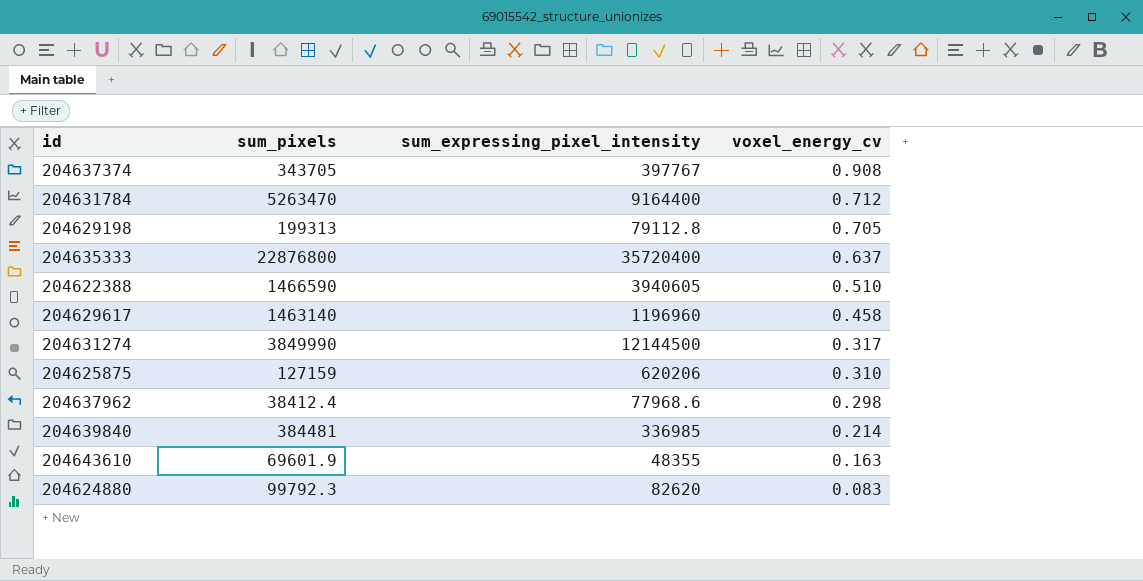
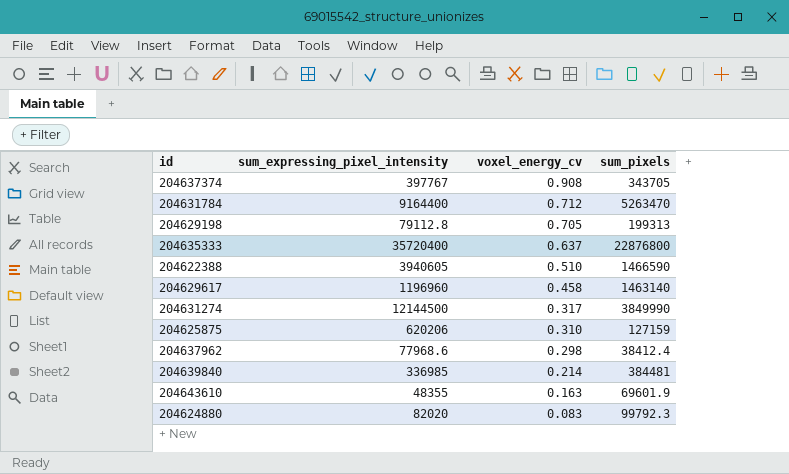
column sum_pixels | position: 2 -> 4
204624880 | sum_expressing_pixel_intensity: 82620 -> 82020

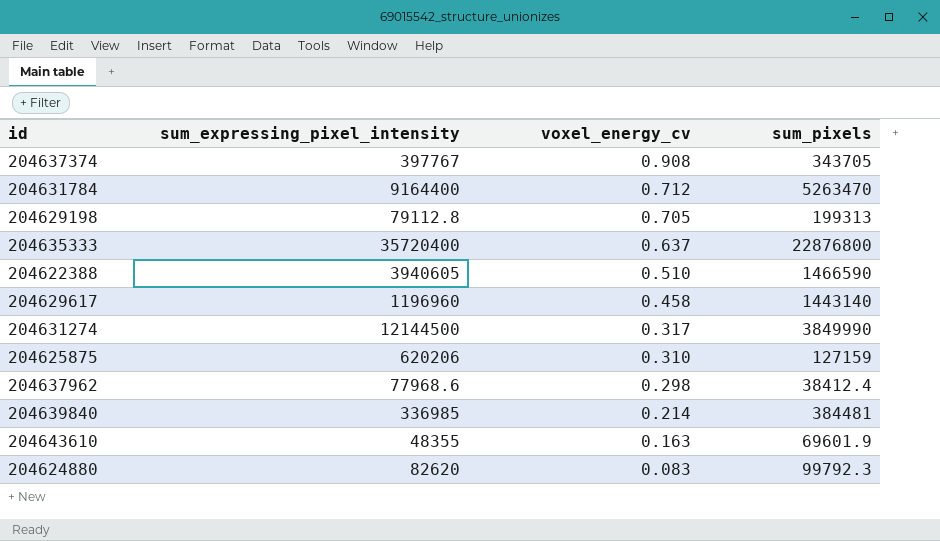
204629617 | sum_pixels: 1463140 -> 1443140
204624880 | sum_expressing_pixel_intensity: 82020 -> 82620

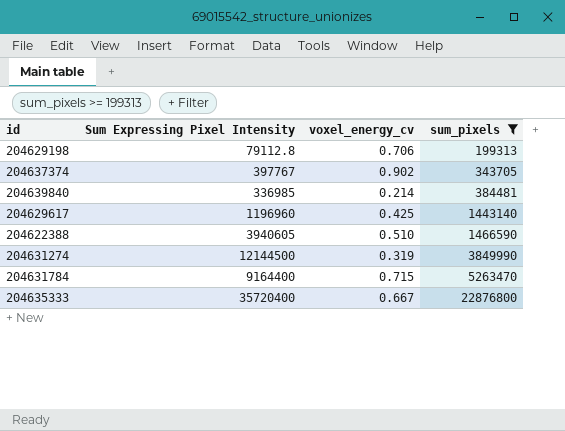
filter: none -> sum_pixels >= 199313
row order: voxel_energy_cv descending -> sum_pixels ascending
column name: sum_expressing_pixel_intensity -> Sum Expressing Pixel Intensity
204629198 | voxel_energy_cv: 0.705 -> 0.706
204637374 | voxel_energy_cv: 0.908 -> 0.902
204629617 | voxel_energy_cv: 0.458 -> 0.425
204631274 | voxel_energy_cv: 0.317 -> 0.319
204631784 | voxel_energy_cv: 0.712 -> 0.715
204635333 | voxel_energy_cv: 0.637 -> 0.667

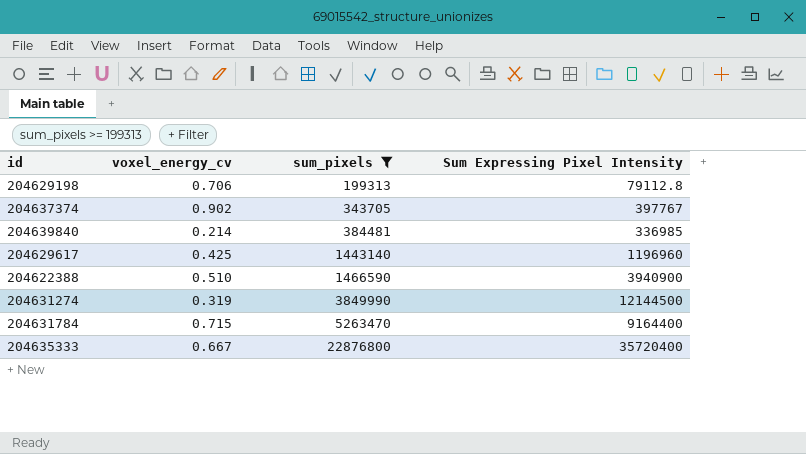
column Sum Expressing Pixel Intensity | position: 2 -> 4
204622388 | Sum Expressing Pixel Intensity: 3940605 -> 3940900

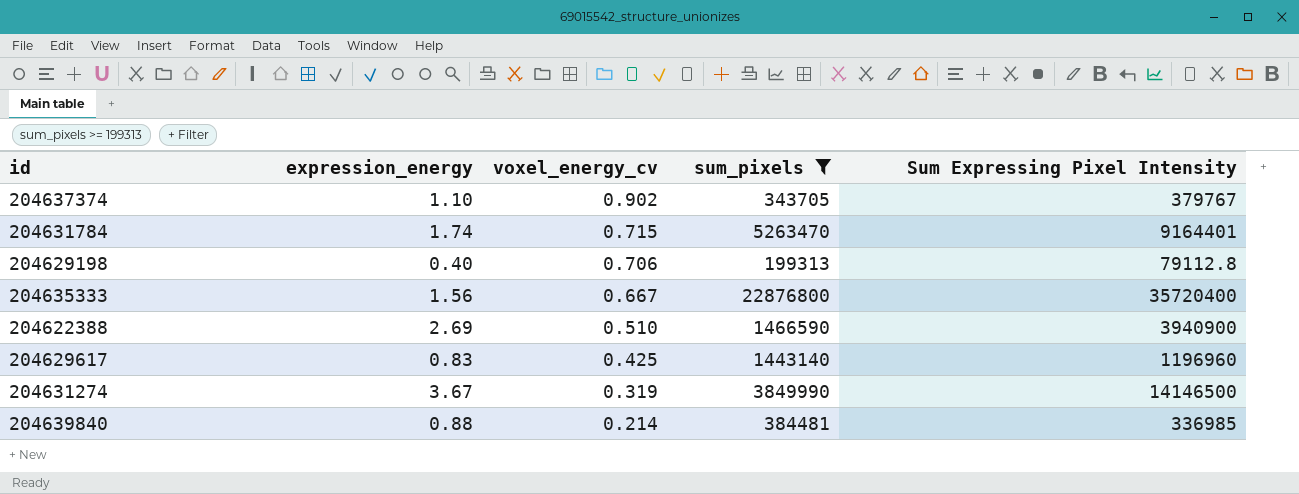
row order: sum_pixels ascending -> voxel_energy_cv descending
column expression_energy | formula: none -> [Sum Expressing Pixel Intensity] / [sum_pixels]
204637374 | Sum Expressing Pixel Intensity: 397767 -> 379767
204631784 | Sum Expressing Pixel Intensity: 9164400 -> 9164401
204631274 | Sum Expressing Pixel Intensity: 12144500 -> 14146500

